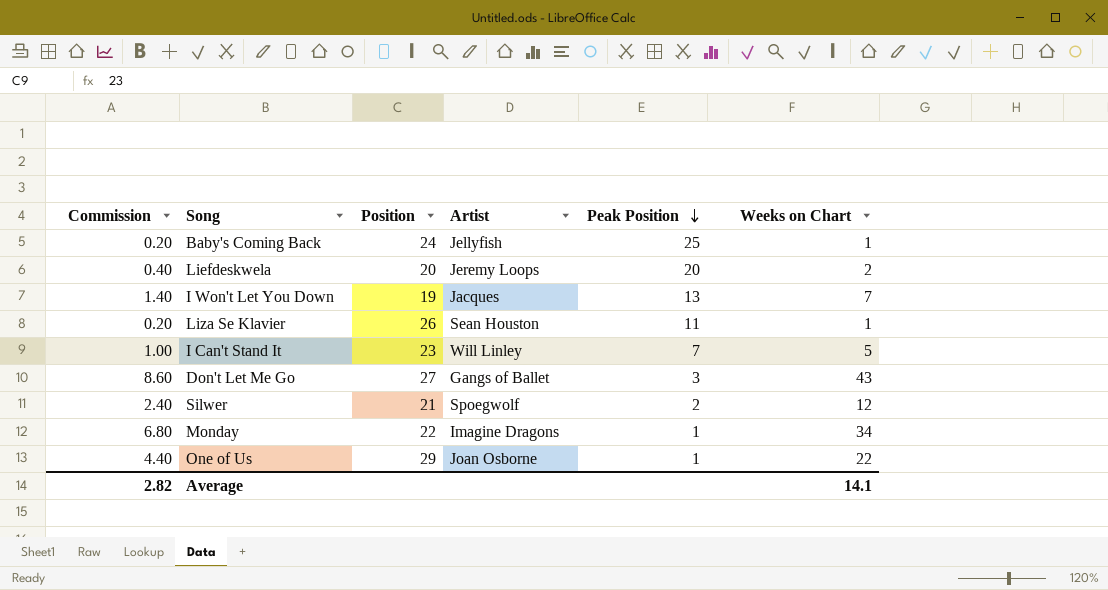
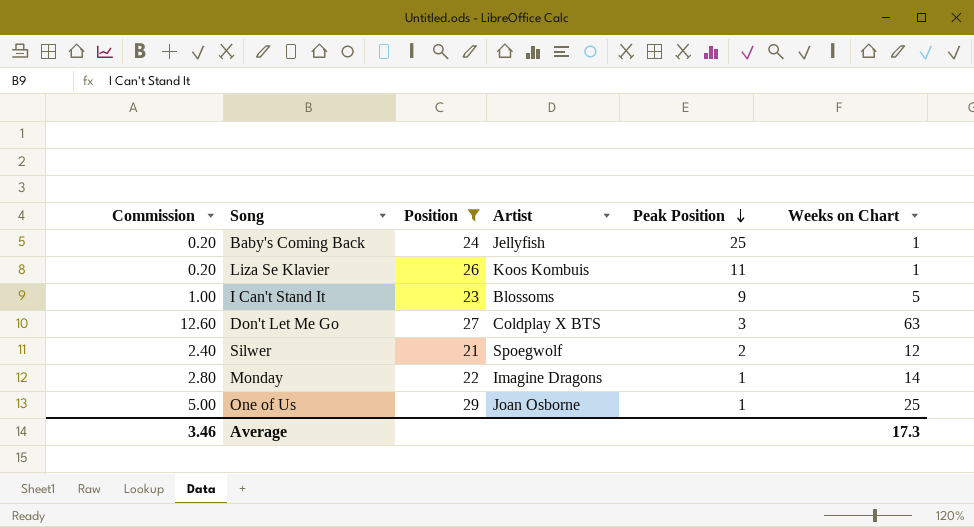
filter: none -> Position >= 21
Liza Se Klavier | Artist: Sean Houston -> Koos Kombuis
I Can't Stand It | Artist: Will Linley -> Blossoms
I Can't Stand It | Peak Position: 7 -> 9
Don't Let Me Go | Commission: 8.60 -> 12.60
Don't Let Me Go | Artist: Gangs of Ballet -> Coldplay X BTS
Don't Let Me Go | Weeks on Chart: 43 -> 63
Monday | Commission: 6.80 -> 2.80
Monday | Weeks on Chart: 34 -> 14
One of Us | Commission: 4.40 -> 5.00
One of Us | Weeks on Chart: 22 -> 25
Average | Commission: 2.82 -> 3.46
Average | Weeks on Chart: 14.1 -> 17.3

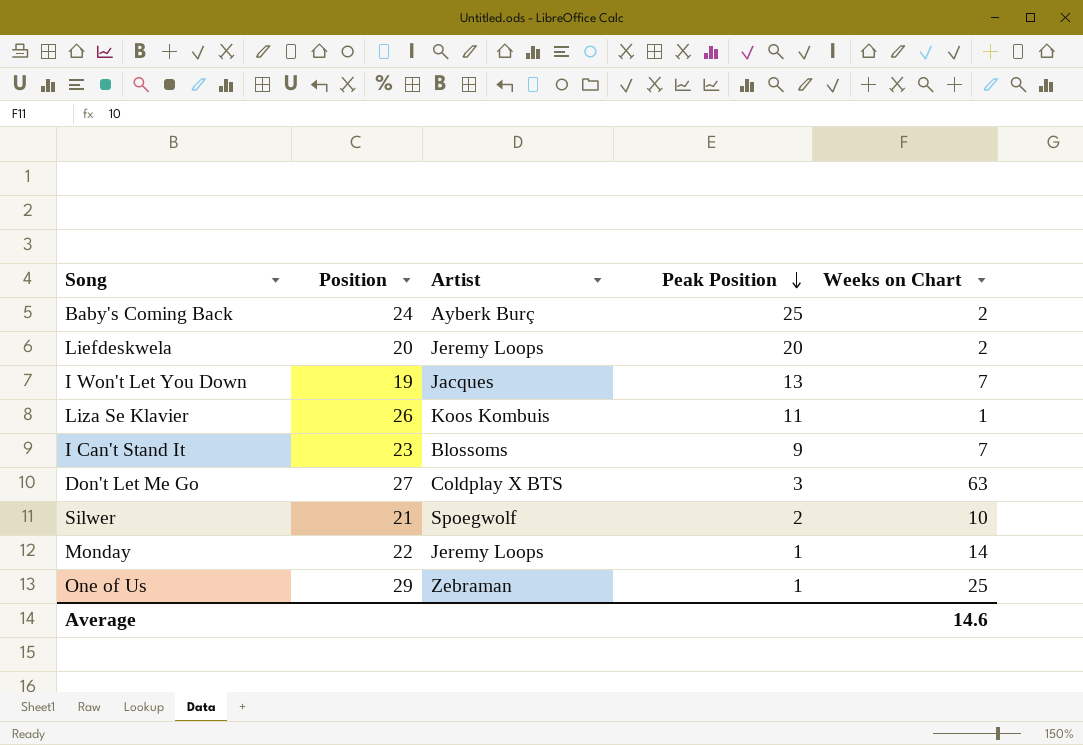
filter: Position >= 21 -> none
column Commission | formula: [Weeks on Chart] * 0.2 -> none
Baby's Coming Back | Artist: Jellyfish -> Ayberk Burç
Baby's Coming Back | Weeks on Chart: 1 -> 2
I Can't Stand It | Weeks on Chart: 5 -> 7
Silwer | Weeks on Chart: 12 -> 10
Monday | Artist: Imagine Dragons -> Jeremy Loops
One of Us | Artist: Joan Osborne -> Zebraman
Average | Weeks on Chart: 17.3 -> 14.6

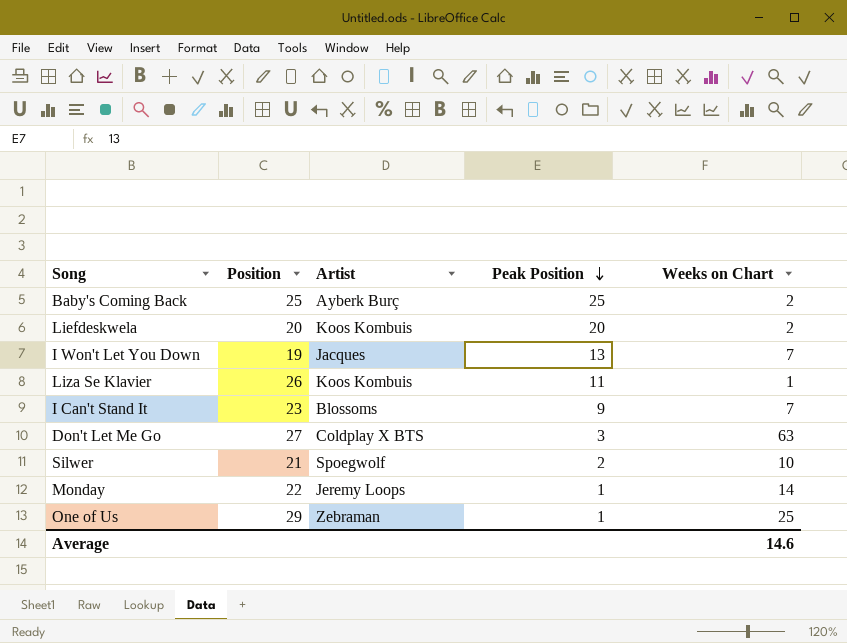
Baby's Coming Back | Position: 24 -> 25
Liefdeskwela | Artist: Jeremy Loops -> Koos Kombuis

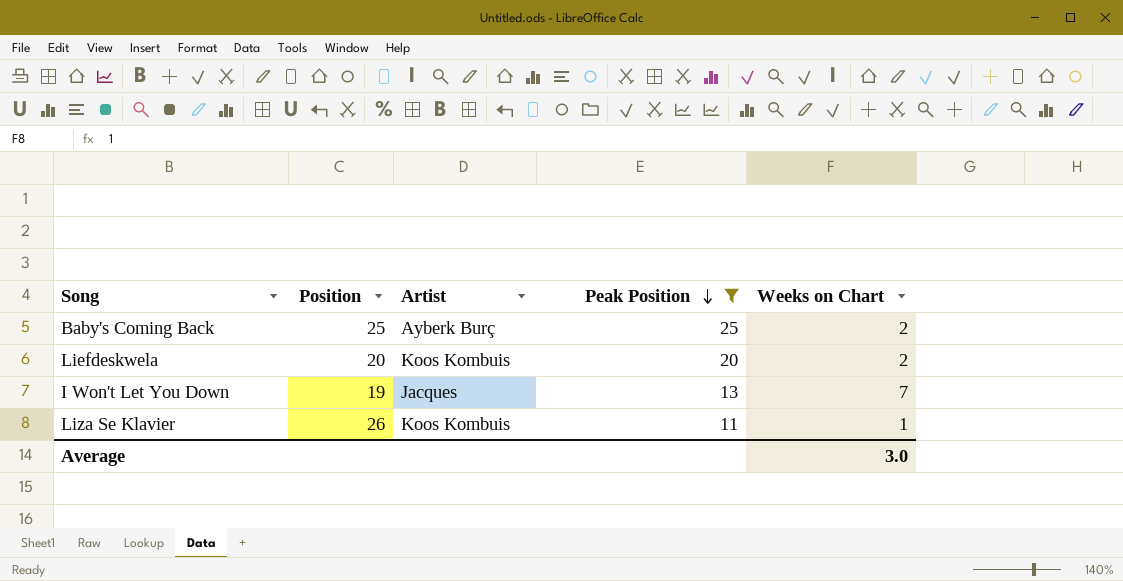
filter: none -> Peak Position >= 11
Average | Weeks on Chart: 14.6 -> 3.0

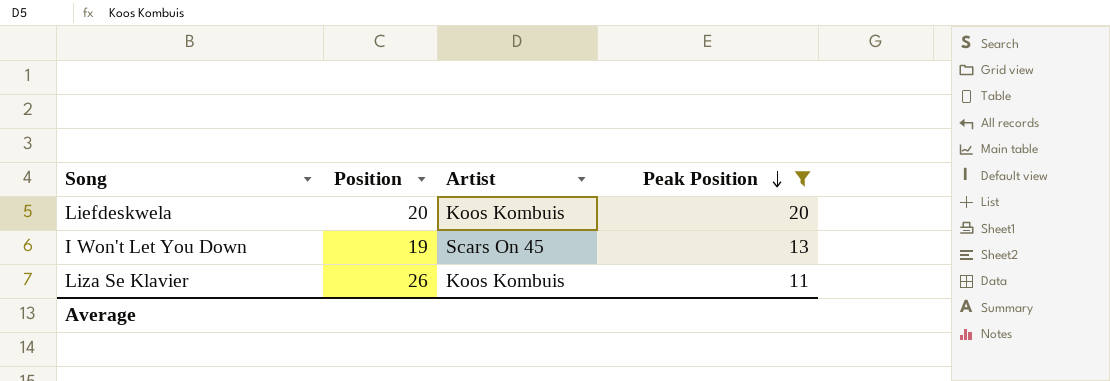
column Weeks on Chart | position: 5 -> none
row Baby's Coming Back: 25 | Ayberk Burç | 25 | 2 -> none
I Won't Let You Down | Artist: Jacques -> Scars On 45

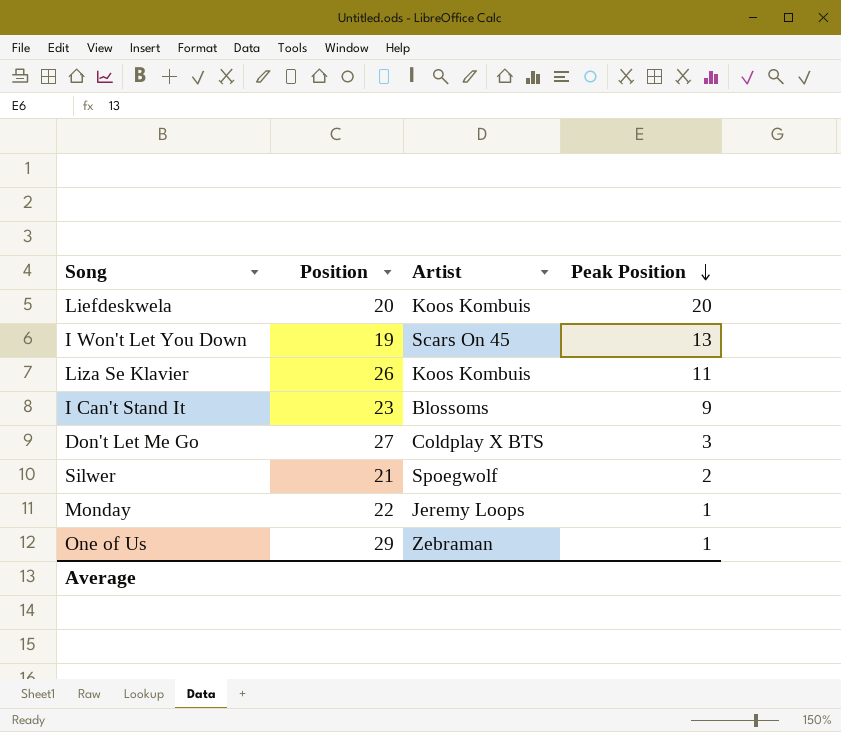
filter: Peak Position >= 11 -> none

